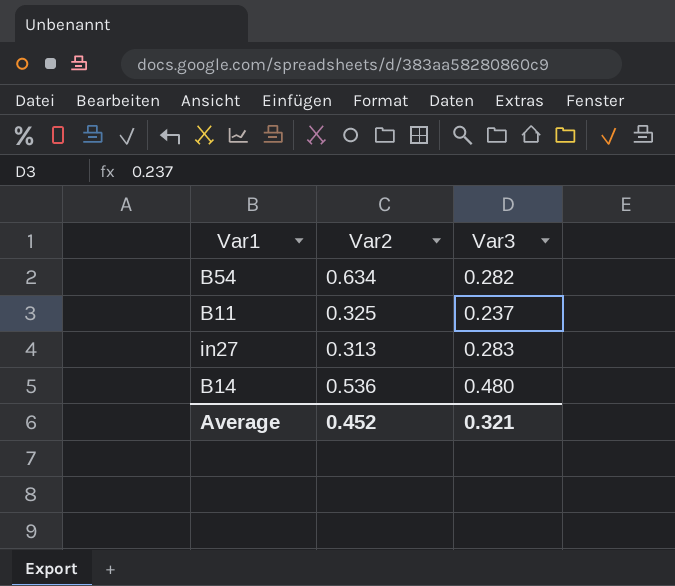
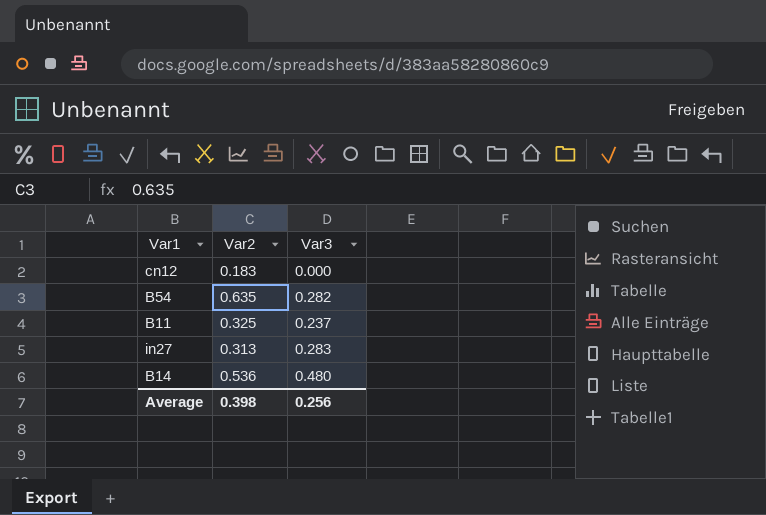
row cn12: none -> 0.183 | 0.000
B54 | Var2: 0.634 -> 0.635
Average | Var2: 0.452 -> 0.398
Average | Var3: 0.321 -> 0.256

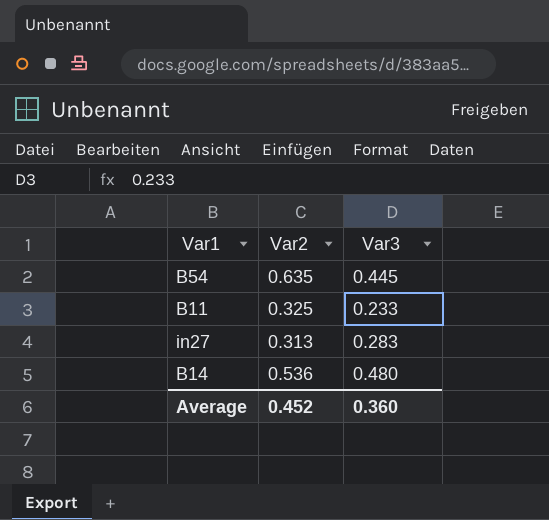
row cn12: 0.183 | 0.000 -> none
B54 | Var3: 0.282 -> 0.445
B11 | Var3: 0.237 -> 0.233
Average | Var2: 0.398 -> 0.452
Average | Var3: 0.256 -> 0.360

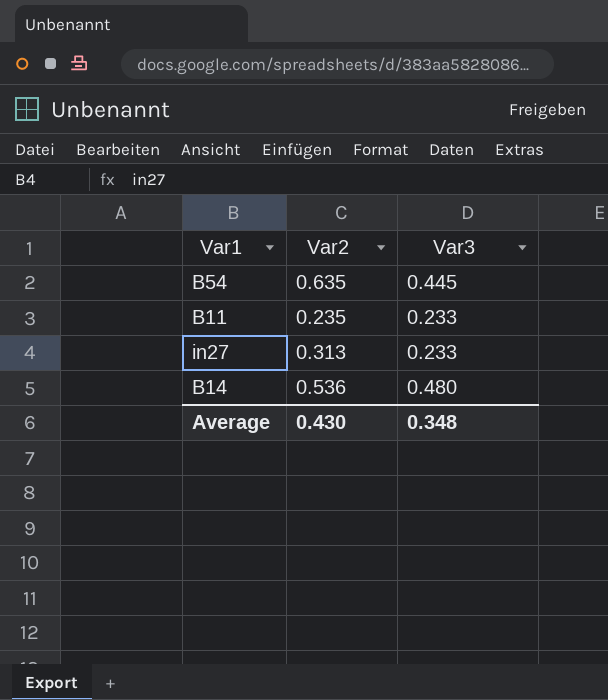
B11 | Var2: 0.325 -> 0.235
in27 | Var3: 0.283 -> 0.233
Average | Var2: 0.452 -> 0.430
Average | Var3: 0.360 -> 0.348

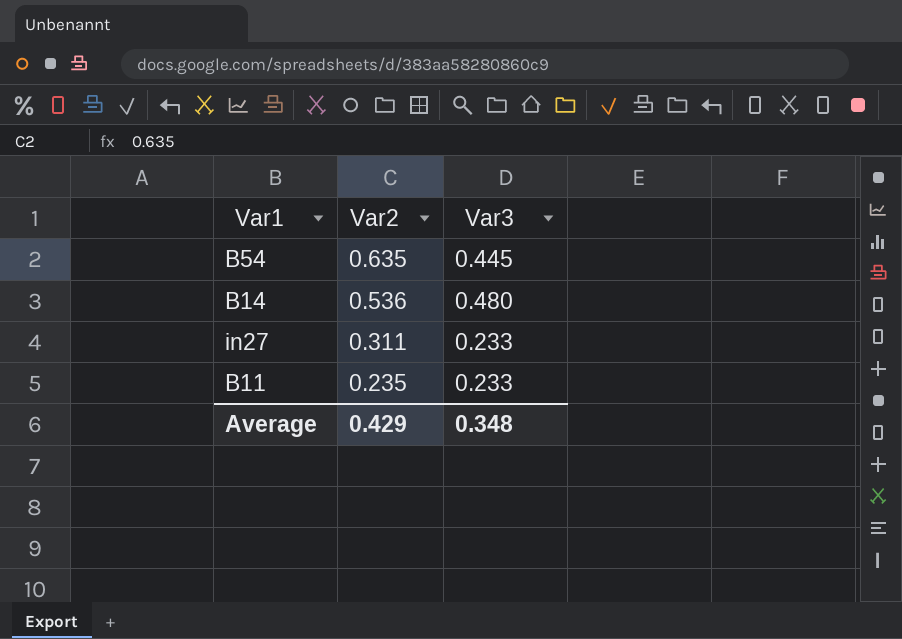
row order: none -> Var2 descending
in27 | Var2: 0.313 -> 0.311
Average | Var2: 0.430 -> 0.429

